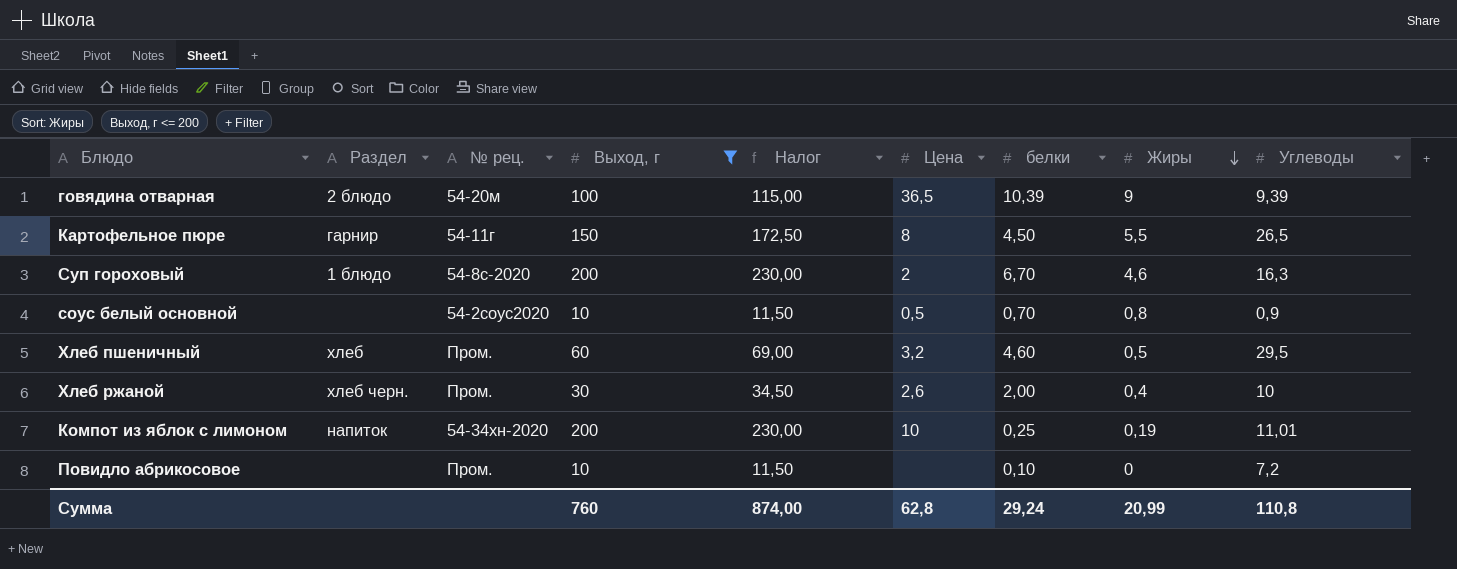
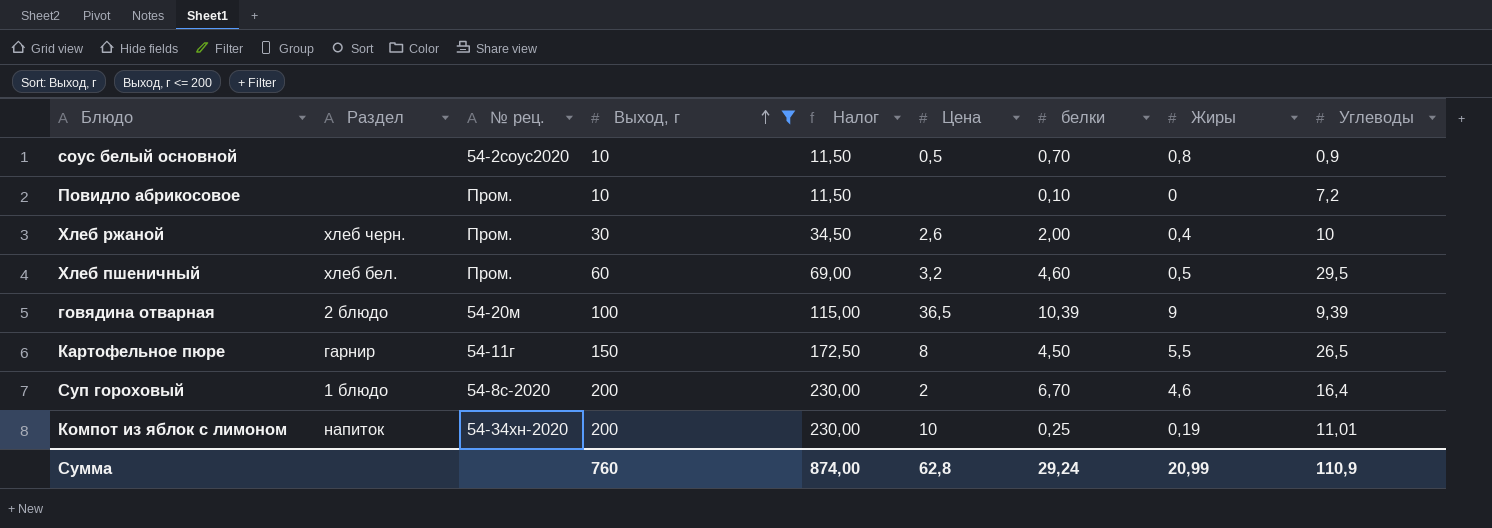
row order: Жиры descending -> Выход, г ascending
Хлеб пшеничный | Раздел: хлеб -> хлеб бел.
Суп гороховый | Углеводы: 16,3 -> 16,4
Сумма | Углеводы: 110,8 -> 110,9

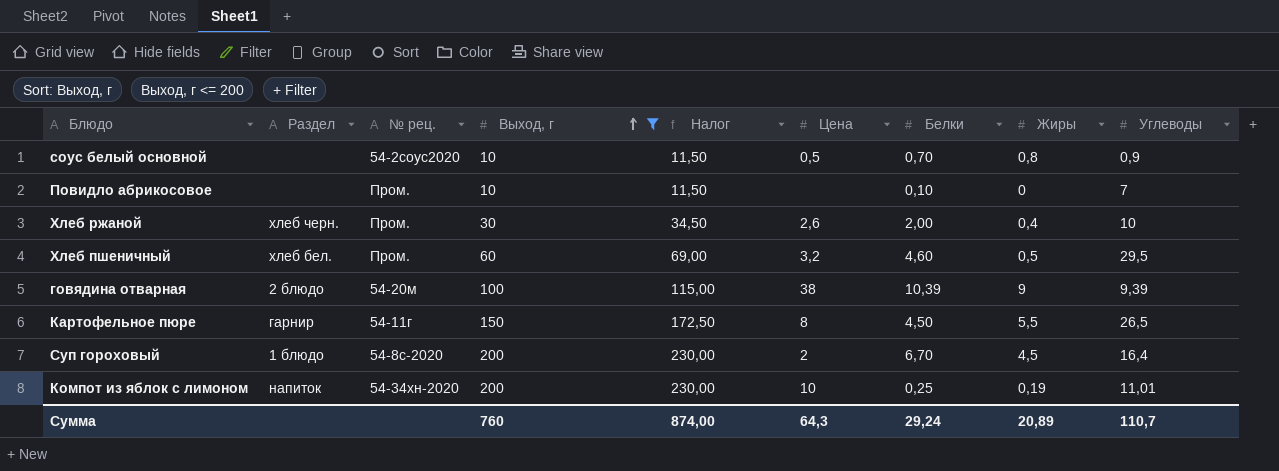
column name: белки -> Белки
Повидло абрикосовое | Углеводы: 7,2 -> 7
говядина отварная | Цена: 36,5 -> 38
Суп гороховый | Жиры: 4,6 -> 4,5
Сумма | Цена: 62,8 -> 64,3
Сумма | Жиры: 20,99 -> 20,89
Сумма | Углеводы: 110,9 -> 110,7

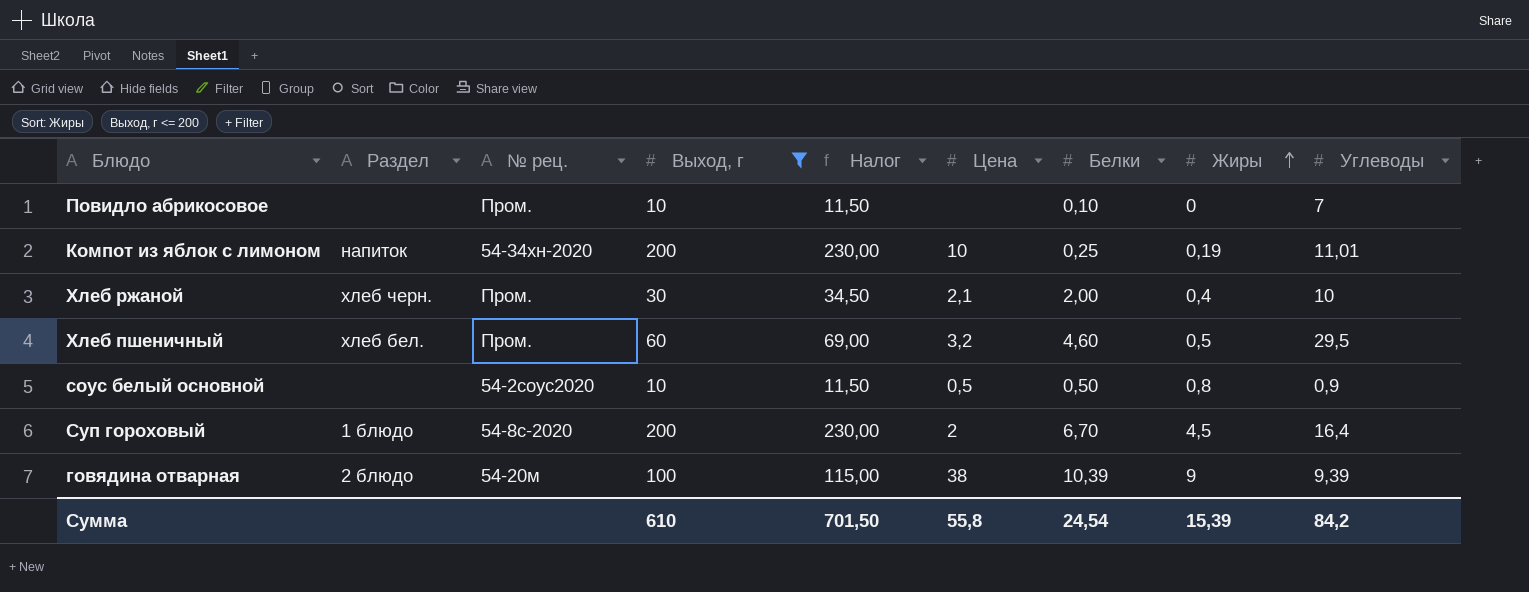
row order: Выход, г ascending -> Жиры ascending
row Картофельное пюре: гарнир | 54-11г | 150 | 172,50 | 8 | 4,50 | 5,5 | 26,5 -> none
Хлеб ржаной | Цена: 2,6 -> 2,1
соус белый основной | Белки: 0,70 -> 0,50
Сумма | Выход, г: 760 -> 610
Сумма | Налог: 874,00 -> 701,50
Сумма | Цена: 64,3 -> 55,8
Сумма | Белки: 29,24 -> 24,54
Сумма | Жиры: 20,89 -> 15,39
Сумма | Углеводы: 110,7 -> 84,2

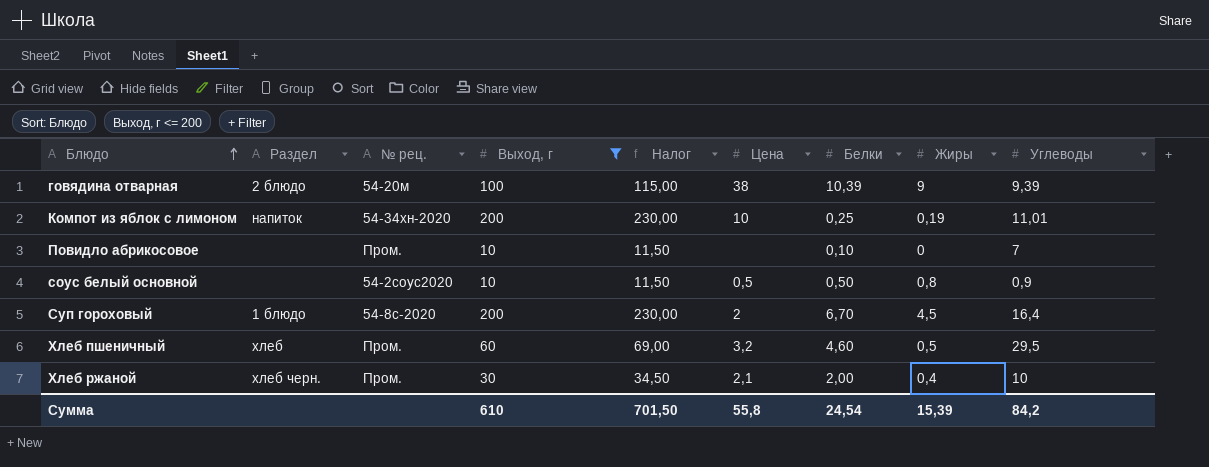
row order: Жиры ascending -> Блюдо ascending
Хлеб пшеничный | Раздел: хлеб бел. -> хлеб

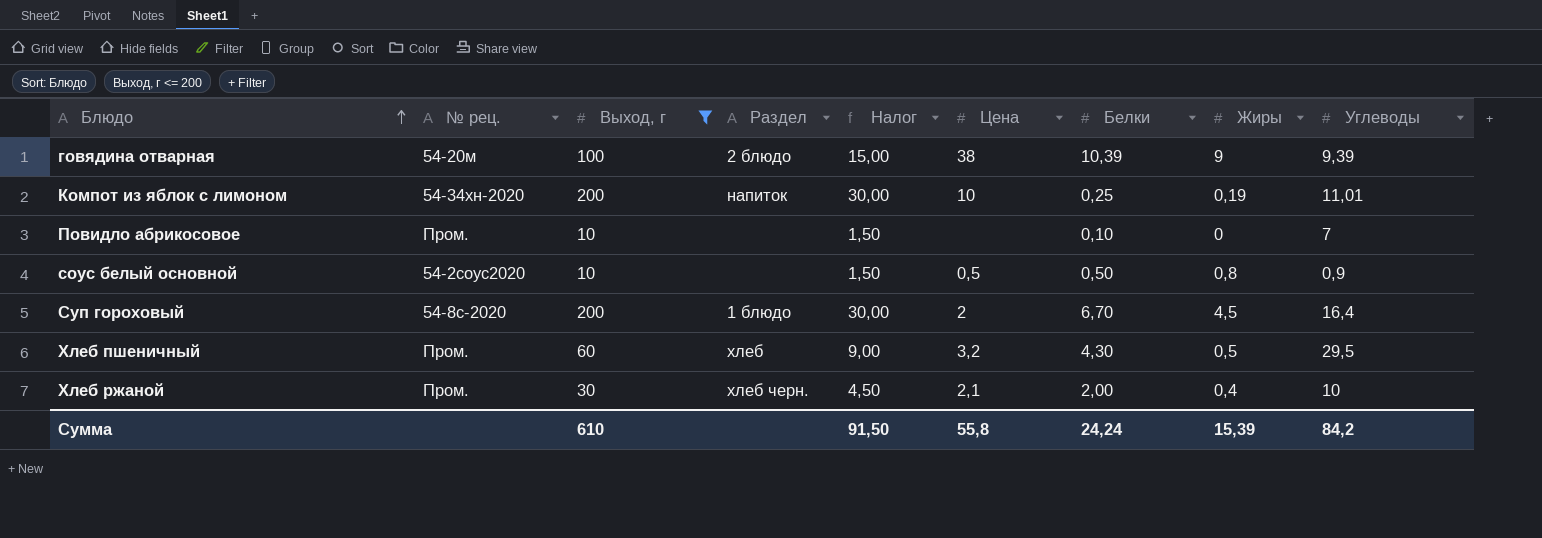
column Раздел | position: 2 -> 4
column Налог | formula: [Выход, г] * 1,15 -> [Выход, г] * 0,15
Хлеб пшеничный | Белки: 4,60 -> 4,30
Сумма | Налог: 701,50 -> 91,50
Сумма | Белки: 24,54 -> 24,24

